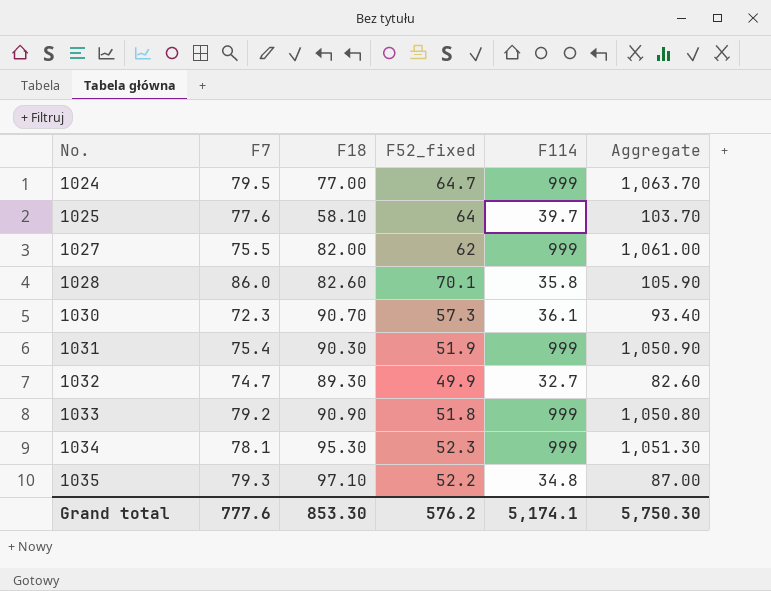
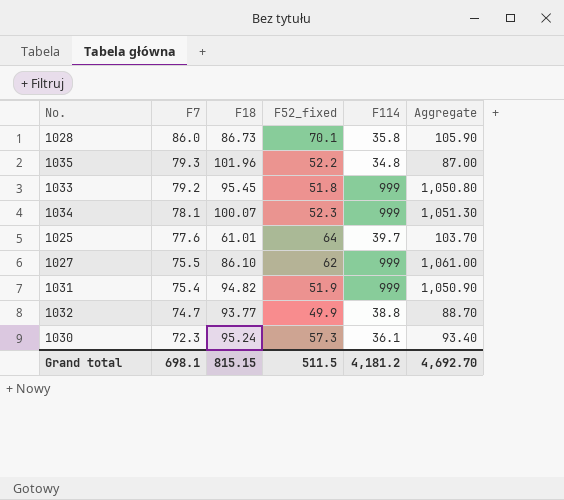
row order: No. ascending -> F7 descending
row 1024: 79.5 | 77.00 | 64.7 | 999 | 1,063.70 -> none
1028 | F18: 82.60 -> 86.73
1035 | F18: 97.10 -> 101.96
1033 | F18: 90.90 -> 95.45
1034 | F18: 95.30 -> 100.07
1025 | F18: 58.10 -> 61.01
1027 | F18: 82.00 -> 86.10
1031 | F18: 90.30 -> 94.82
1032 | F18: 89.30 -> 93.77
1032 | F114: 32.7 -> 38.8
1032 | Aggregate: 82.60 -> 88.70
1030 | F18: 90.70 -> 95.24
Grand total | F7: 777.6 -> 698.1
Grand total | F18: 853.30 -> 815.15
Grand total | F52_fixed: 576.2 -> 511.5
Grand total | F114: 5,174.1 -> 4,181.2
Grand total | Aggregate: 5,750.30 -> 4,692.70

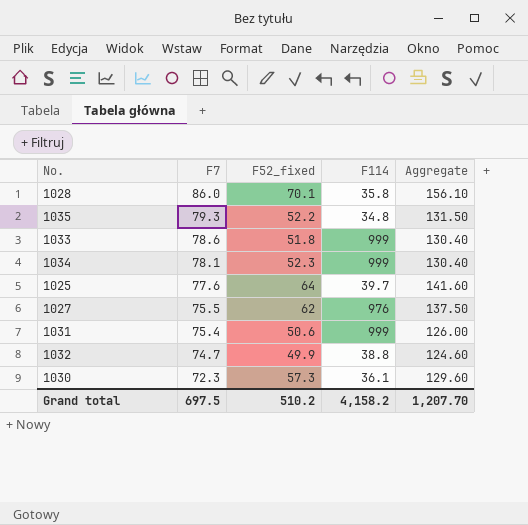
column F18 | position: 3 -> none
column Aggregate | formula: [F52_fixed] + [F114] -> [F7] + [F52_fixed]
1033 | F7: 79.2 -> 78.6
1027 | F114: 999 -> 976
1031 | F52_fixed: 51.9 -> 50.6
Grand total | F7: 698.1 -> 697.5
Grand total | F52_fixed: 511.5 -> 510.2
Grand total | F114: 4,181.2 -> 4,158.2
Grand total | Aggregate: 4,692.70 -> 1,207.70

